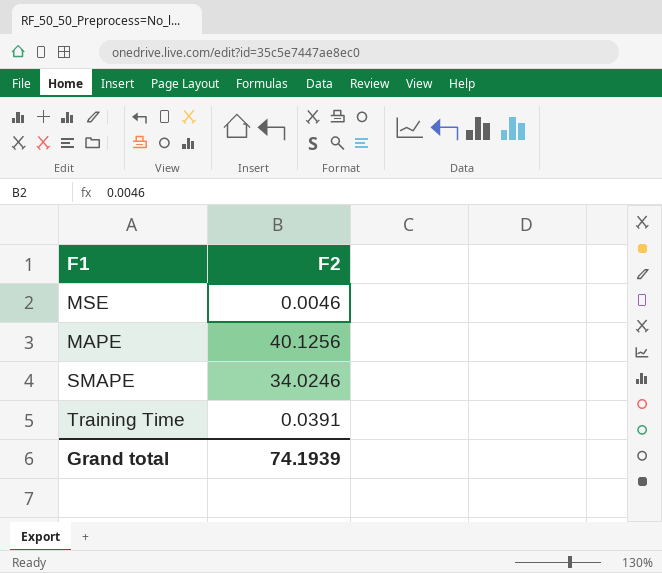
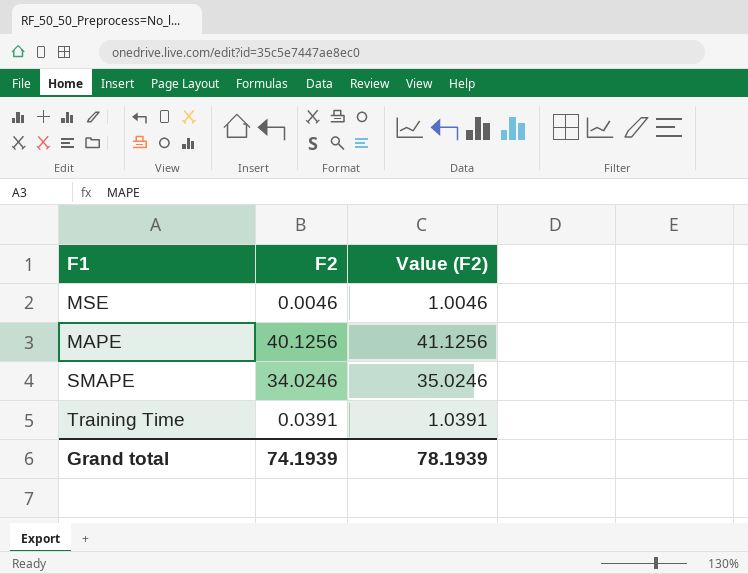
column Value (F2) | formula: none -> [F2] + 1

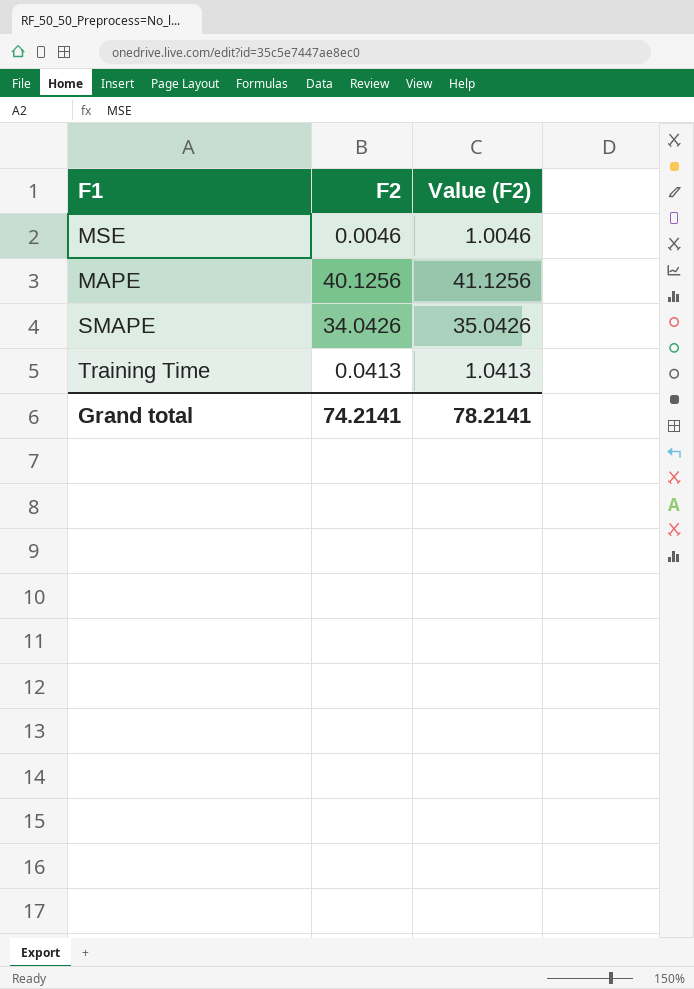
SMAPE | F2: 34.0246 -> 34.0426
SMAPE | Value (F2): 35.0246 -> 35.0426
Training Time | F2: 0.0391 -> 0.0413
Training Time | Value (F2): 1.0391 -> 1.0413
Grand total | F2: 74.1939 -> 74.2141
Grand total | Value (F2): 78.1939 -> 78.2141

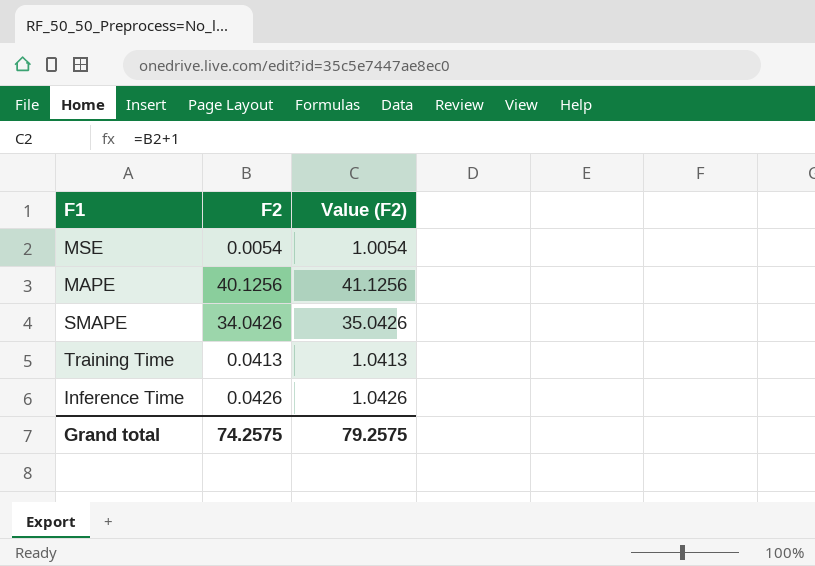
MSE | F2: 0.0046 -> 0.0054
MSE | Value (F2): 1.0046 -> 1.0054
row Inference Time: none -> 0.0426 | 1.0426
Grand total | F2: 74.2141 -> 74.2575
Grand total | Value (F2): 78.2141 -> 79.2575

